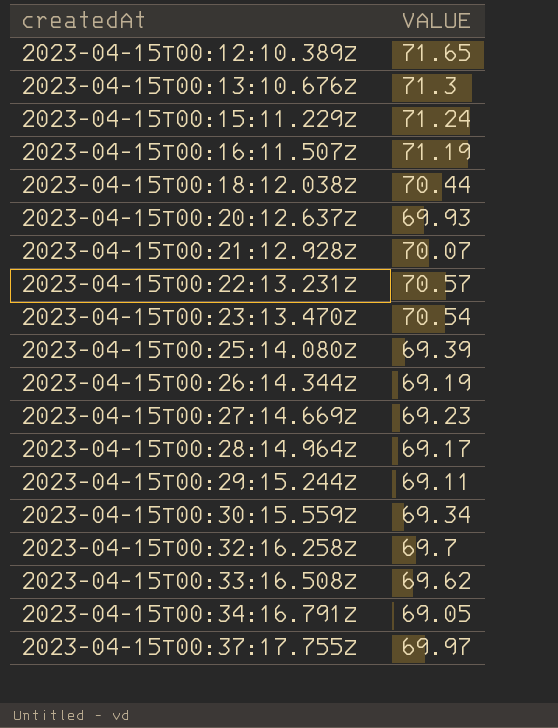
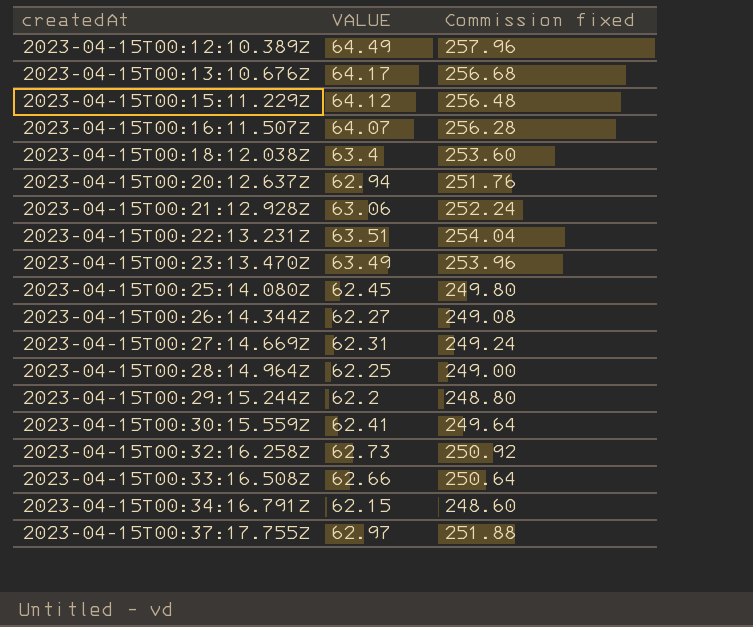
column Commission fixed | formula: none -> [VALUE] * 4
2023-04-15T00:12:10.389Z | VALUE: 71.65 -> 64.49
2023-04-15T00:13:10.676Z | VALUE: 71.3 -> 64.17
2023-04-15T00:15:11.229Z | VALUE: 71.24 -> 64.12
2023-04-15T00:16:11.507Z | VALUE: 71.19 -> 64.07
2023-04-15T00:18:12.038Z | VALUE: 70.44 -> 63.4
2023-04-15T00:20:12.637Z | VALUE: 69.93 -> 62.94
2023-04-15T00:21:12.928Z | VALUE: 70.07 -> 63.06
2023-04-15T00:22:13.231Z | VALUE: 70.57 -> 63.51
2023-04-15T00:23:13.470Z | VALUE: 70.54 -> 63.49
2023-04-15T00:25:14.080Z | VALUE: 69.39 -> 62.45
2023-04-15T00:26:14.344Z | VALUE: 69.19 -> 62.27
2023-04-15T00:27:14.669Z | VALUE: 69.23 -> 62.31
2023-04-15T00:28:14.964Z | VALUE: 69.17 -> 62.25
2023-04-15T00:29:15.244Z | VALUE: 69.11 -> 62.2
2023-04-15T00:30:15.559Z | VALUE: 69.34 -> 62.41
2023-04-15T00:32:16.258Z | VALUE: 69.7 -> 62.73
2023-04-15T00:33:16.508Z | VALUE: 69.62 -> 62.66
2023-04-15T00:34:16.791Z | VALUE: 69.05 -> 62.15
2023-04-15T00:37:17.755Z | VALUE: 69.97 -> 62.97

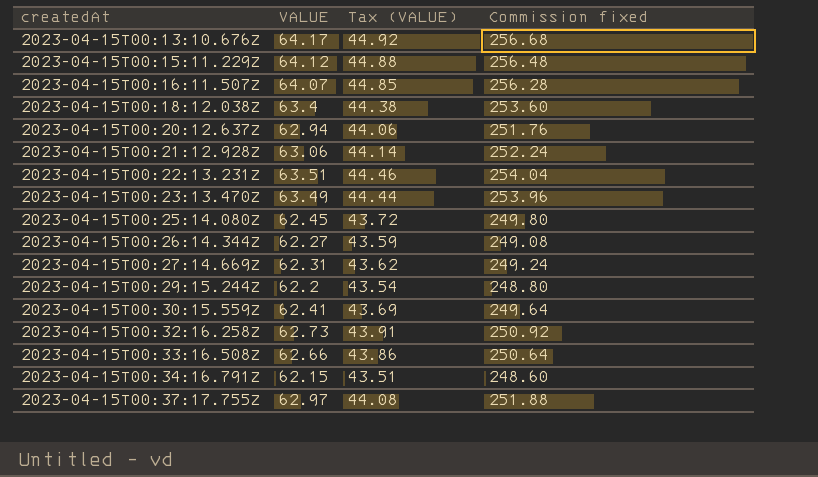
column Tax (VALUE) | formula: none -> [VALUE] * 0.7
row 2023-04-15T00:12:10.389Z: 64.49 | 257.96 -> none
row 2023-04-15T00:28:14.964Z: 62.25 | 249.00 -> none

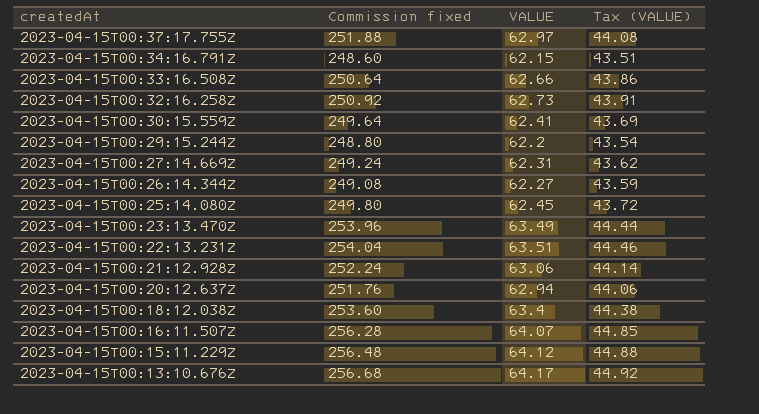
row order: createdAt ascending -> createdAt descending
column Commission fixed | position: 4 -> 2

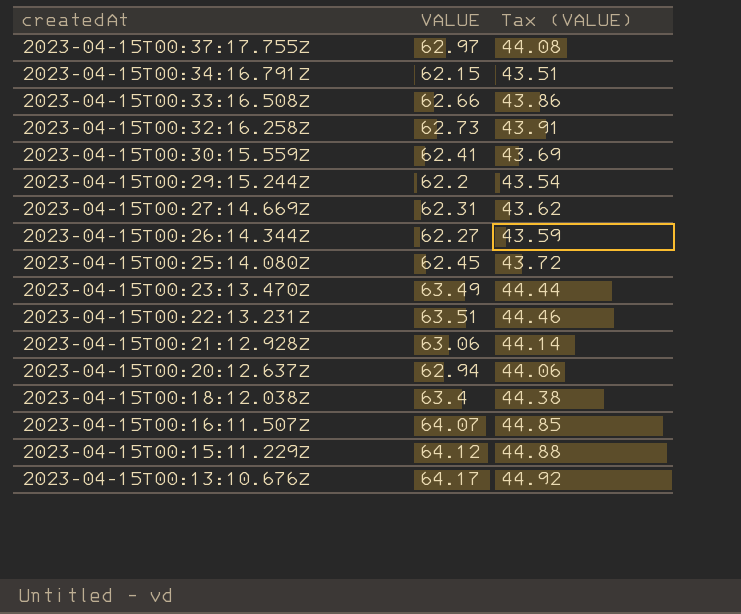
column Commission fixed | formula: [VALUE] * 4 -> none

